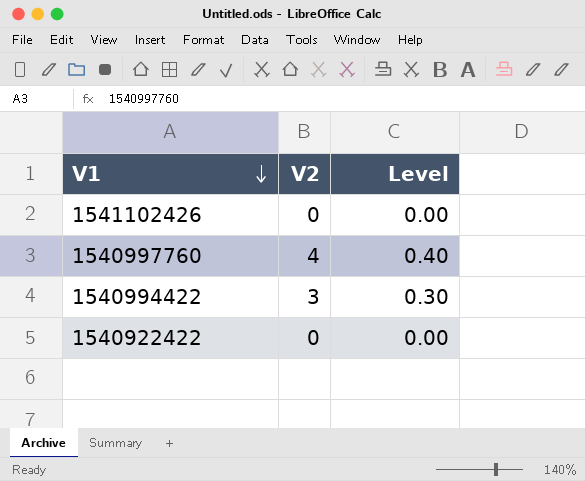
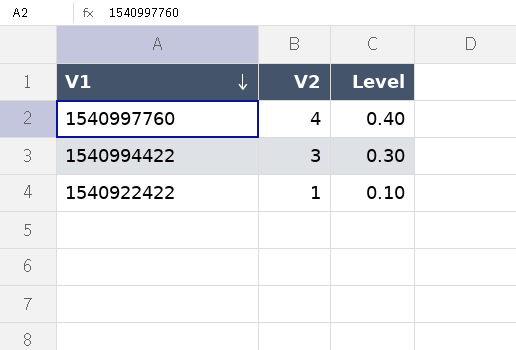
row 1541102426: 0 | 0.00 -> none
1540922422 | V2: 0 -> 1
1540922422 | Level: 0.00 -> 0.10

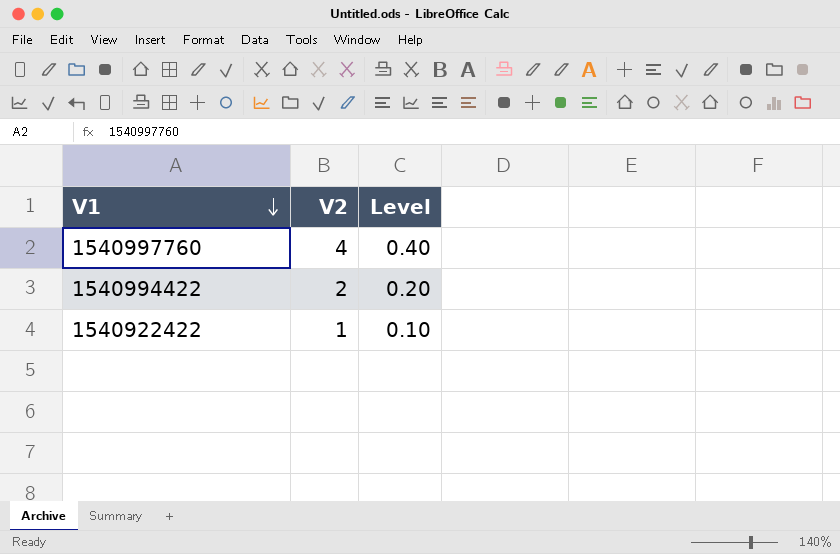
1540994422 | V2: 3 -> 2
1540994422 | Level: 0.30 -> 0.20

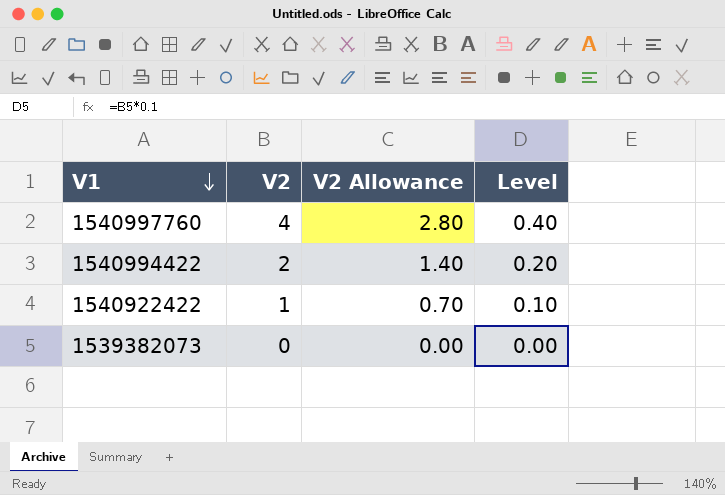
column V2 Allowance | formula: none -> [V2] * 0.7
row 1539382073: none -> 0 | 0.00 | 0.00

